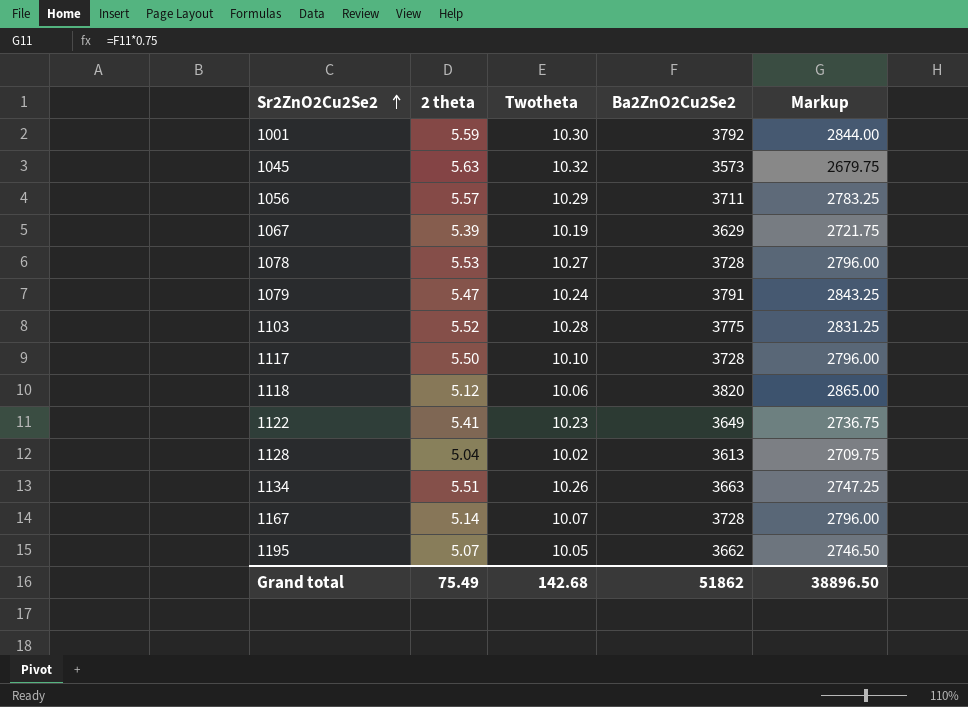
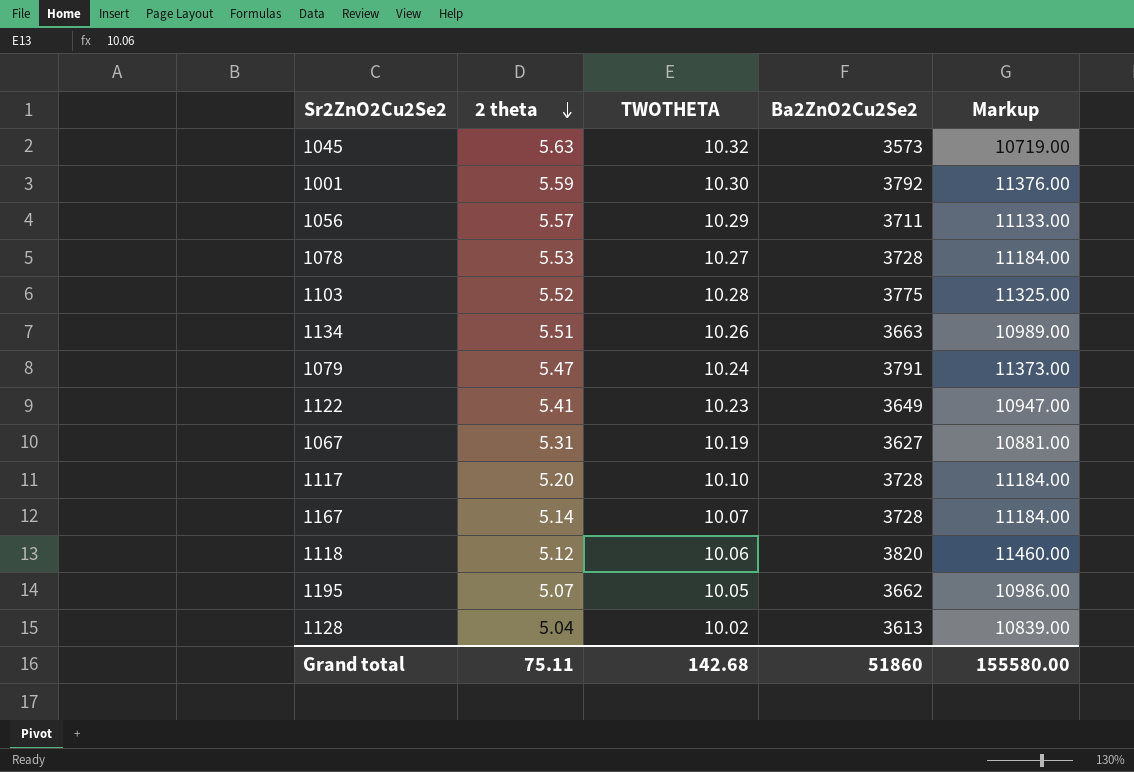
row order: Sr2ZnO2Cu2Se2 ascending -> 2 theta descending
column name: Twotheta -> TWOTHETA
column Markup | formula: [Ba2ZnO2Cu2Se2] * 0.75 -> [Ba2ZnO2Cu2Se2] * 3
1067 | 2 theta: 5.39 -> 5.31
1067 | Ba2ZnO2Cu2Se2: 3629 -> 3627
1117 | 2 theta: 5.50 -> 5.20
Grand total | 2 theta: 75.49 -> 75.11
Grand total | Ba2ZnO2Cu2Se2: 51862 -> 51860
Grand total | Markup: 38896.50 -> 155580.00

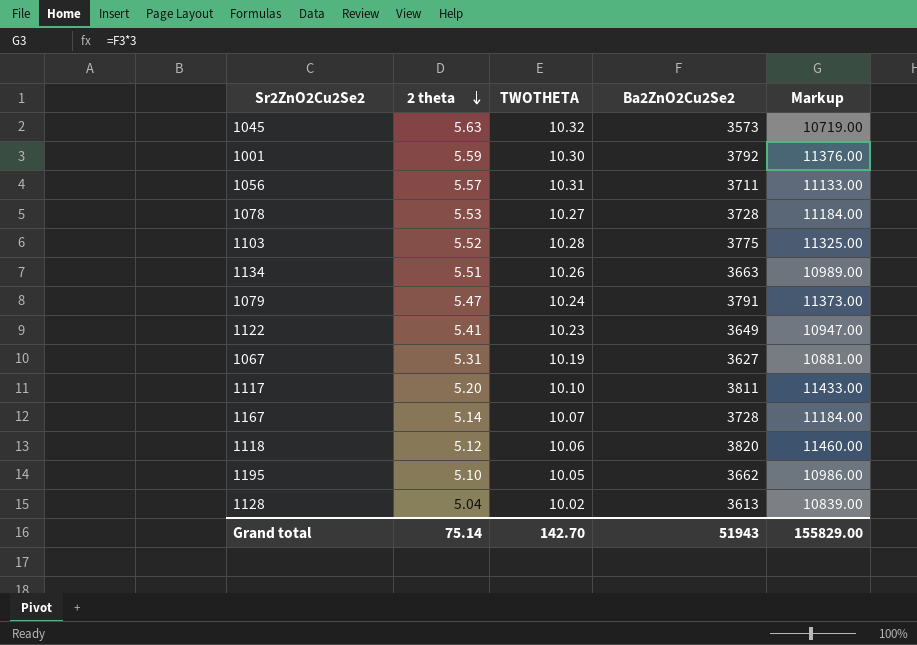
1056 | TWOTHETA: 10.29 -> 10.31
1117 | Ba2ZnO2Cu2Se2: 3728 -> 3811
1117 | Markup: 11184.00 -> 11433.00
1195 | 2 theta: 5.07 -> 5.10
Grand total | 2 theta: 75.11 -> 75.14
Grand total | TWOTHETA: 142.68 -> 142.70
Grand total | Ba2ZnO2Cu2Se2: 51860 -> 51943
Grand total | Markup: 155580.00 -> 155829.00

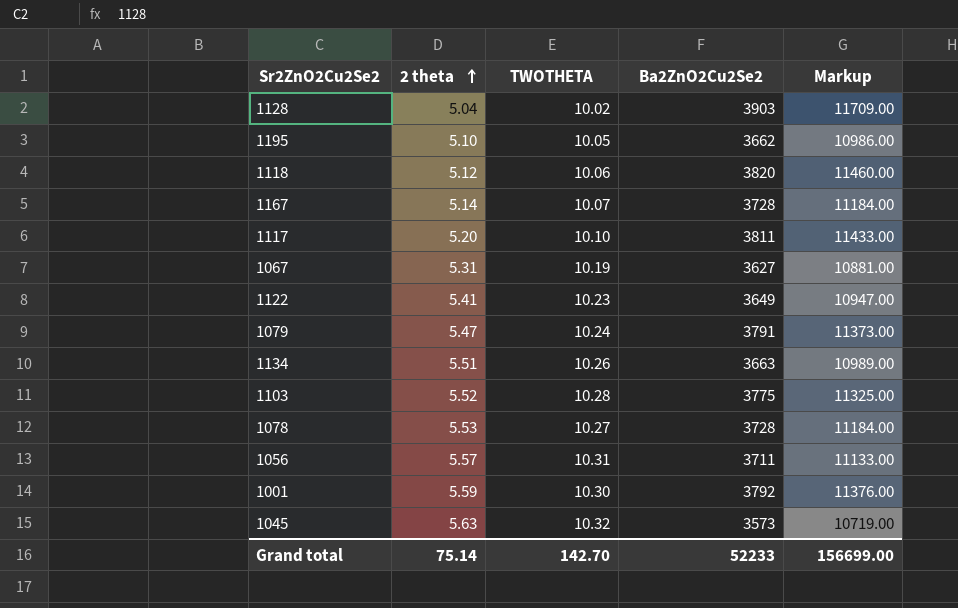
row order: 2 theta descending -> 2 theta ascending
1128 | Ba2ZnO2Cu2Se2: 3613 -> 3903
1128 | Markup: 10839.00 -> 11709.00
Grand total | Ba2ZnO2Cu2Se2: 51943 -> 52233
Grand total | Markup: 155829.00 -> 156699.00

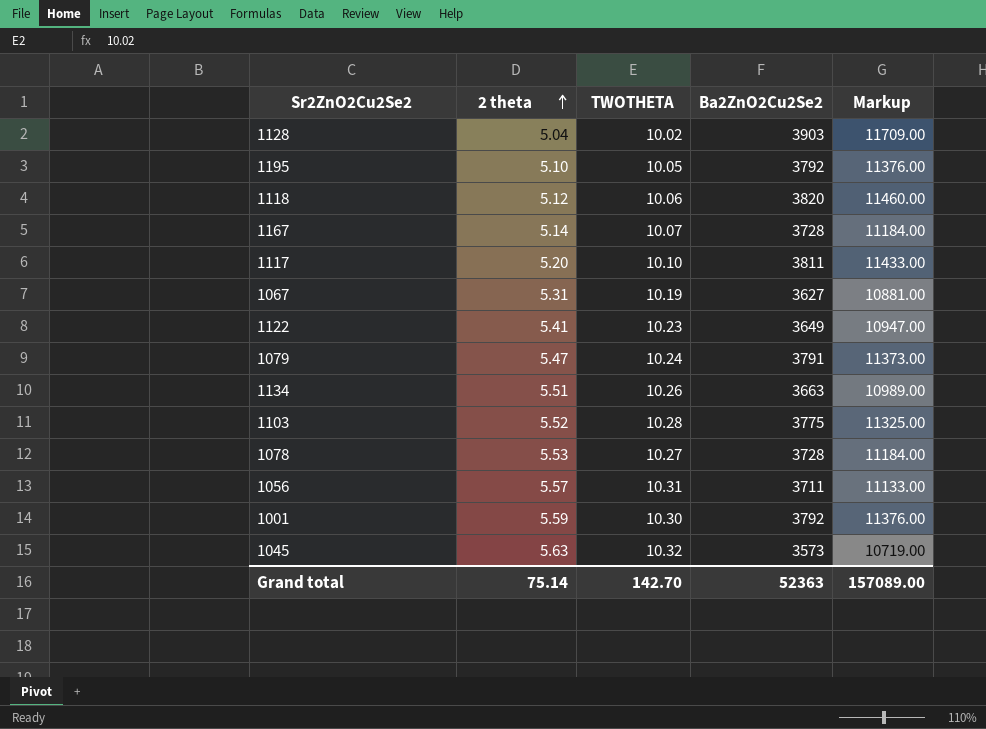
1195 | Ba2ZnO2Cu2Se2: 3662 -> 3792
1195 | Markup: 10986.00 -> 11376.00
Grand total | Ba2ZnO2Cu2Se2: 52233 -> 52363
Grand total | Markup: 156699.00 -> 157089.00

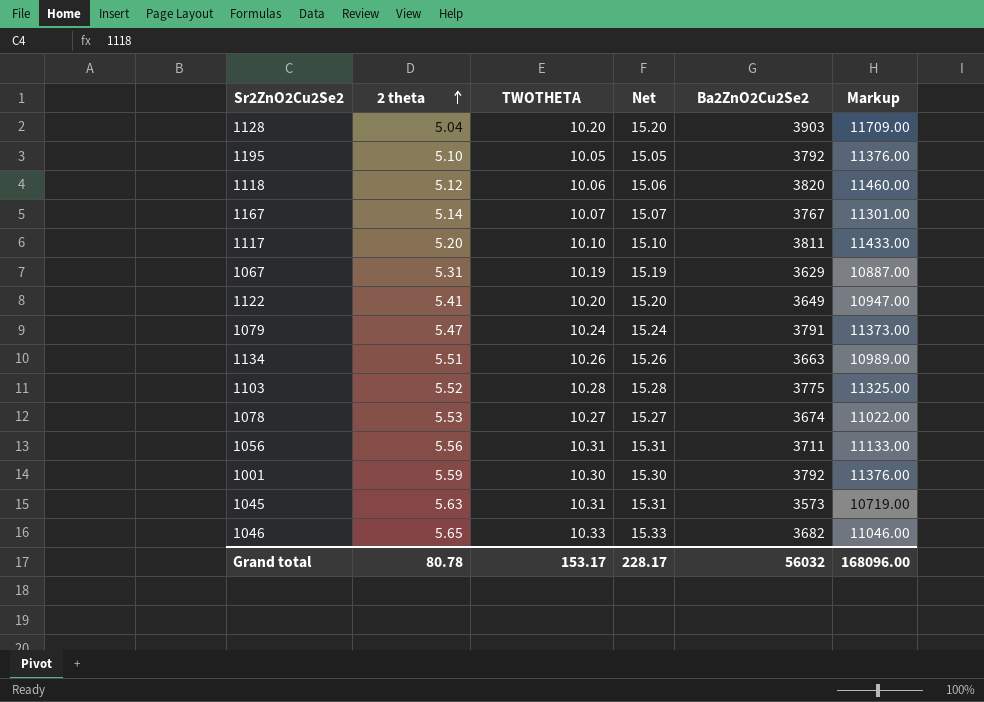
column Net | formula: none -> [TWOTHETA] + 5
1128 | TWOTHETA: 10.02 -> 10.20
1167 | Ba2ZnO2Cu2Se2: 3728 -> 3767
1167 | Markup: 11184.00 -> 11301.00
1067 | Ba2ZnO2Cu2Se2: 3627 -> 3629
1067 | Markup: 10881.00 -> 10887.00
1122 | TWOTHETA: 10.23 -> 10.20
1078 | Ba2ZnO2Cu2Se2: 3728 -> 3674
1078 | Markup: 11184.00 -> 11022.00
1056 | 2 theta: 5.57 -> 5.56
1045 | TWOTHETA: 10.32 -> 10.31
row 1046: none -> 5.65 | 10.33 | 15.33 | 3682 | 11046.00
Grand total | 2 theta: 75.14 -> 80.78
Grand total | TWOTHETA: 142.70 -> 153.17
Grand total | Ba2ZnO2Cu2Se2: 52363 -> 56032
Grand total | Markup: 157089.00 -> 168096.00

